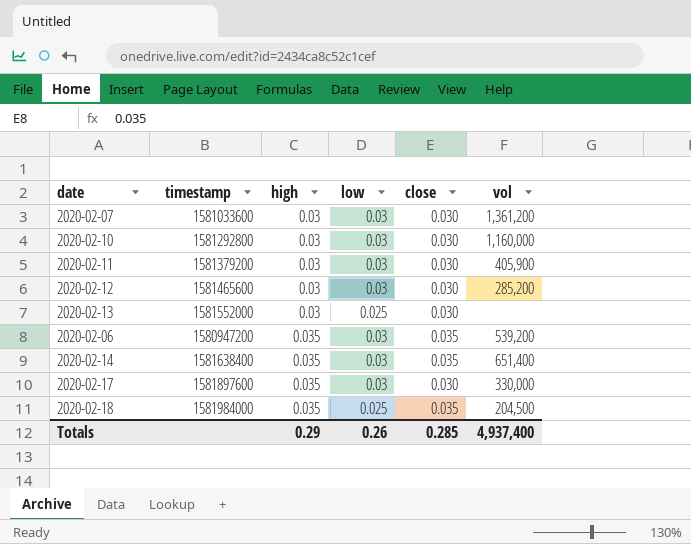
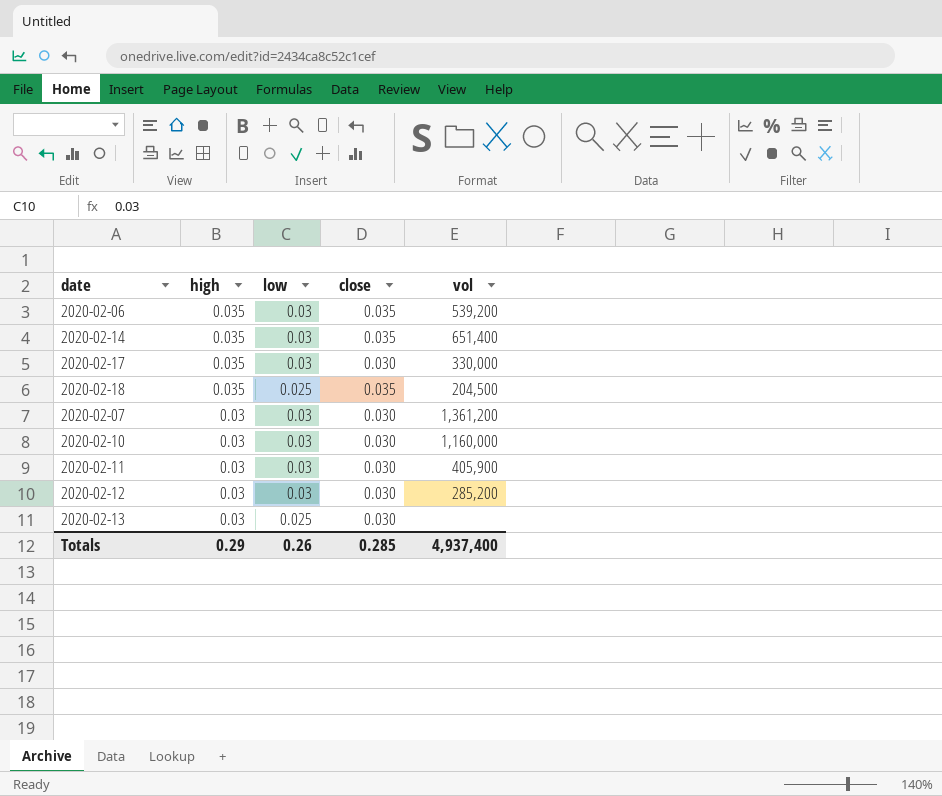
row order: high ascending -> high descending
column timestamp | position: 2 -> none

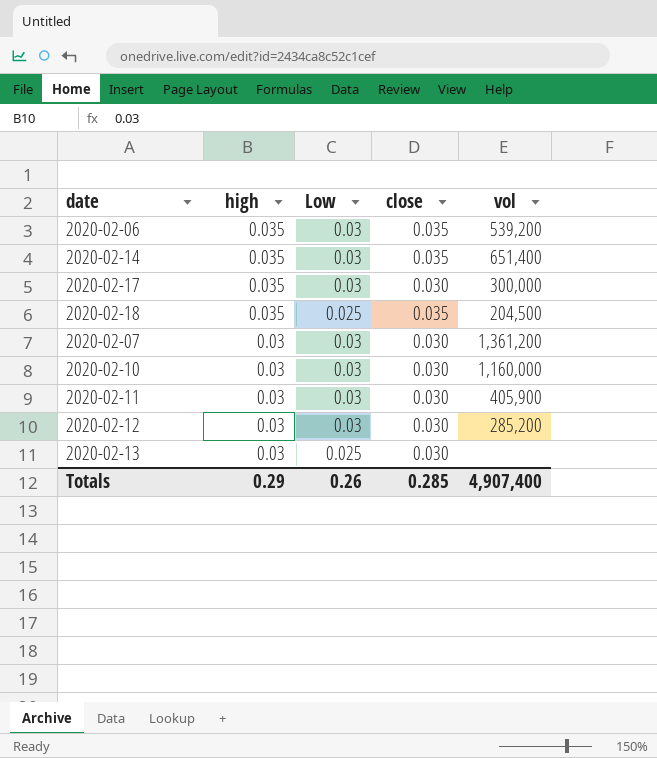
column name: low -> Low
2020-02-17 | vol: 330,000 -> 300,000
Totals | vol: 4,937,400 -> 4,907,400

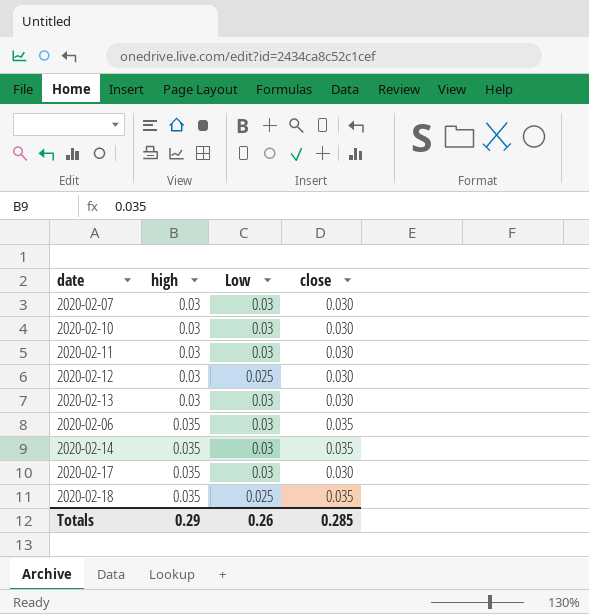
row order: high descending -> high ascending
column vol | position: 5 -> none
2020-02-12 | Low: 0.03 -> 0.025
2020-02-13 | Low: 0.025 -> 0.03

